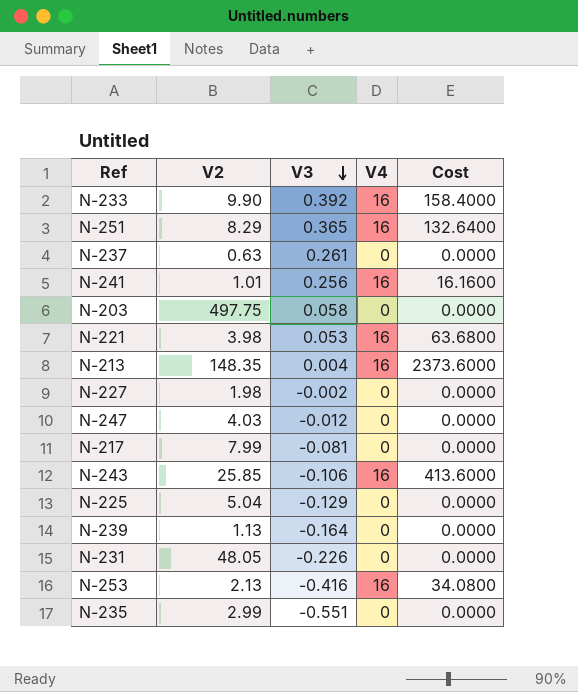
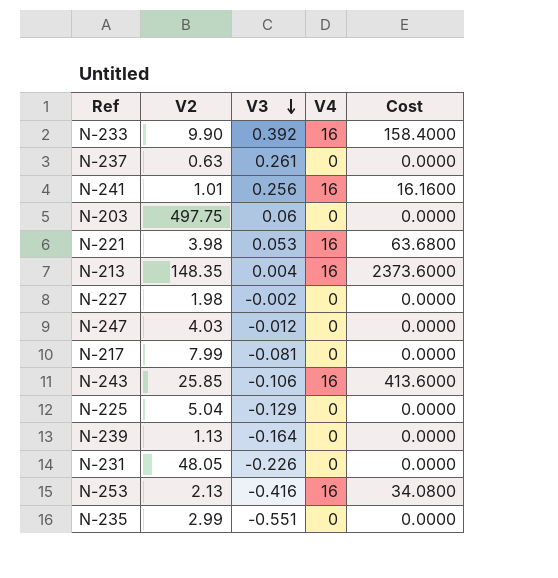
row N-251: 8.29 | 0.365 | 16 | 132.6400 -> none
N-203 | V3: 0.058 -> 0.06

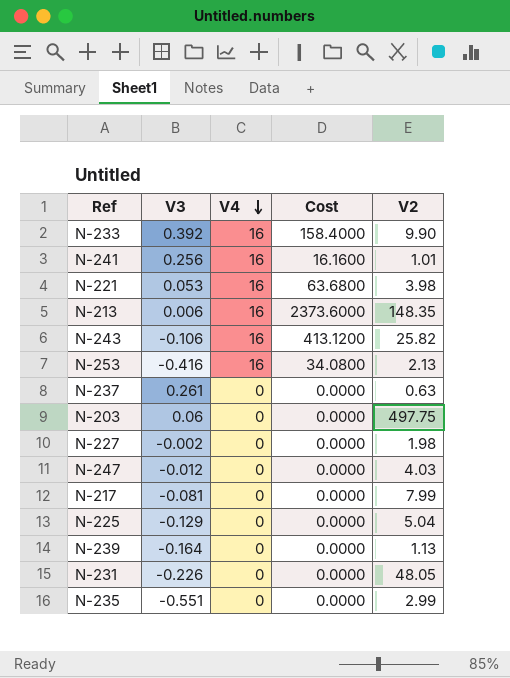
row order: V3 descending -> V4 descending
column V2 | position: 2 -> 5
N-213 | V3: 0.004 -> 0.006
N-243 | Cost: 413.6000 -> 413.1200
N-243 | V2: 25.85 -> 25.82

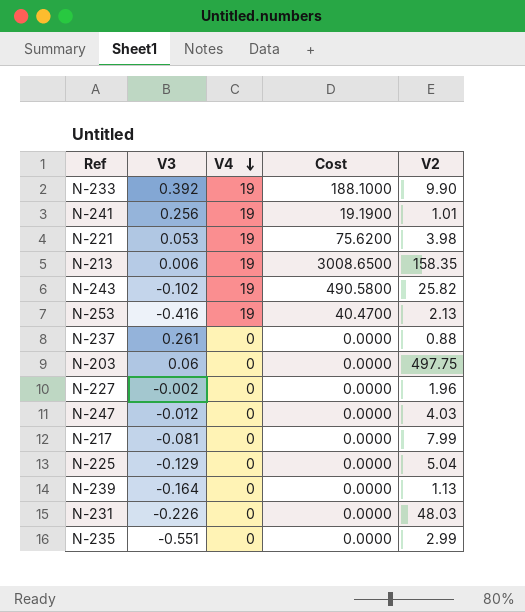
N-233 | V4: 16 -> 19
N-233 | Cost: 158.4000 -> 188.1000
N-241 | V4: 16 -> 19
N-241 | Cost: 16.1600 -> 19.1900
N-221 | V4: 16 -> 19
N-221 | Cost: 63.6800 -> 75.6200
N-213 | V4: 16 -> 19
N-213 | Cost: 2373.6000 -> 3008.6500
N-213 | V2: 148.35 -> 158.35
N-243 | V3: -0.106 -> -0.102
N-243 | V4: 16 -> 19
N-243 | Cost: 413.1200 -> 490.5800
N-253 | V4: 16 -> 19
N-253 | Cost: 34.0800 -> 40.4700
N-237 | V2: 0.63 -> 0.88
N-227 | V2: 1.98 -> 1.96
N-231 | V2: 48.05 -> 48.03

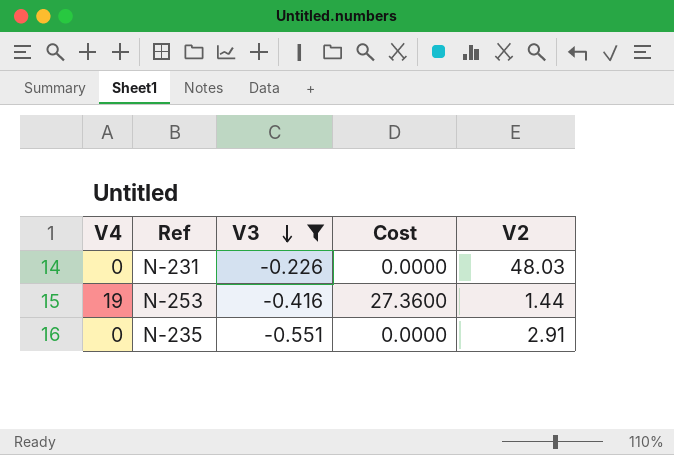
filter: none -> V3 <= -0.226
row order: V4 descending -> V3 descending
column V4 | position: 3 -> 1
N-253 | Cost: 40.4700 -> 27.3600
N-253 | V2: 2.13 -> 1.44
N-235 | V2: 2.99 -> 2.91

